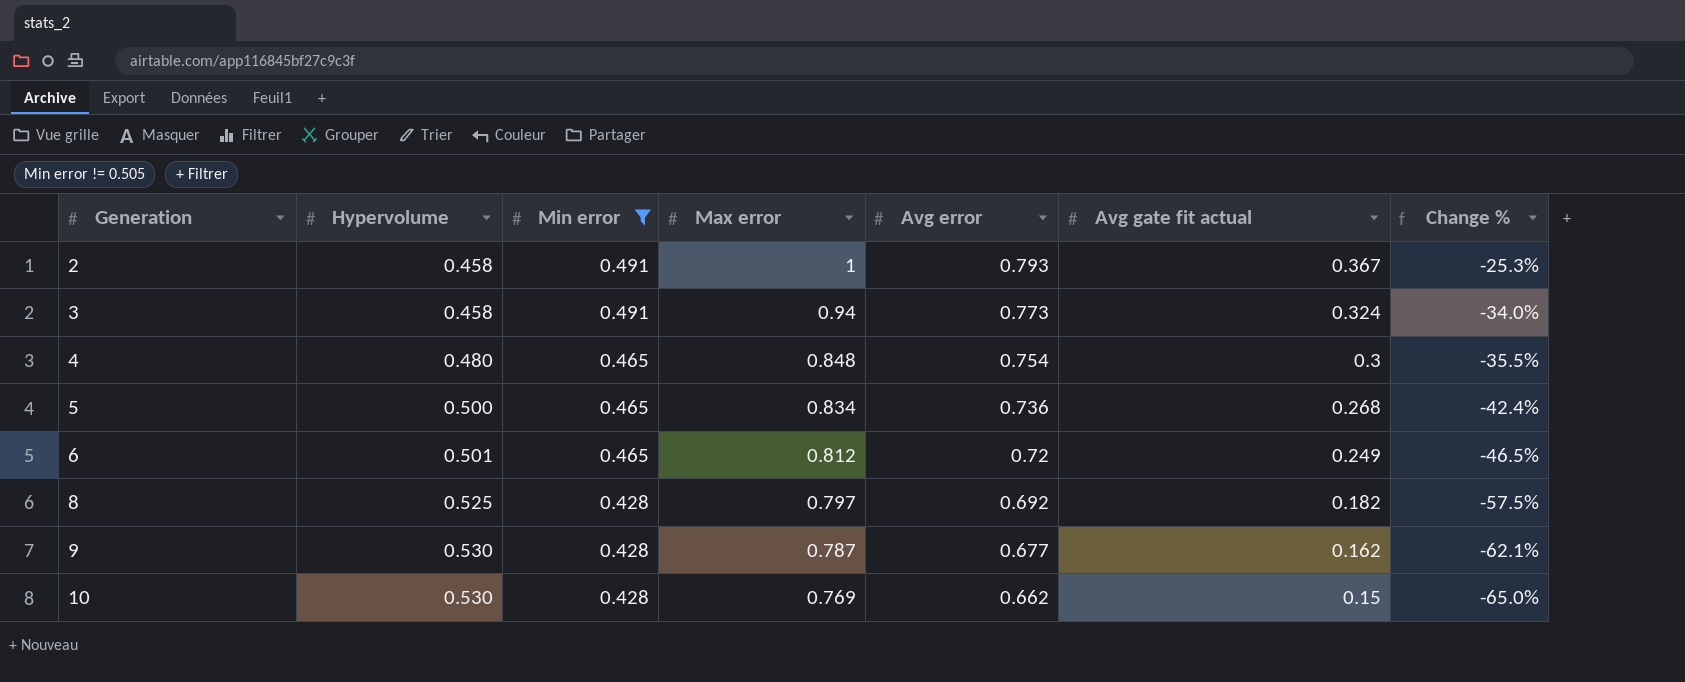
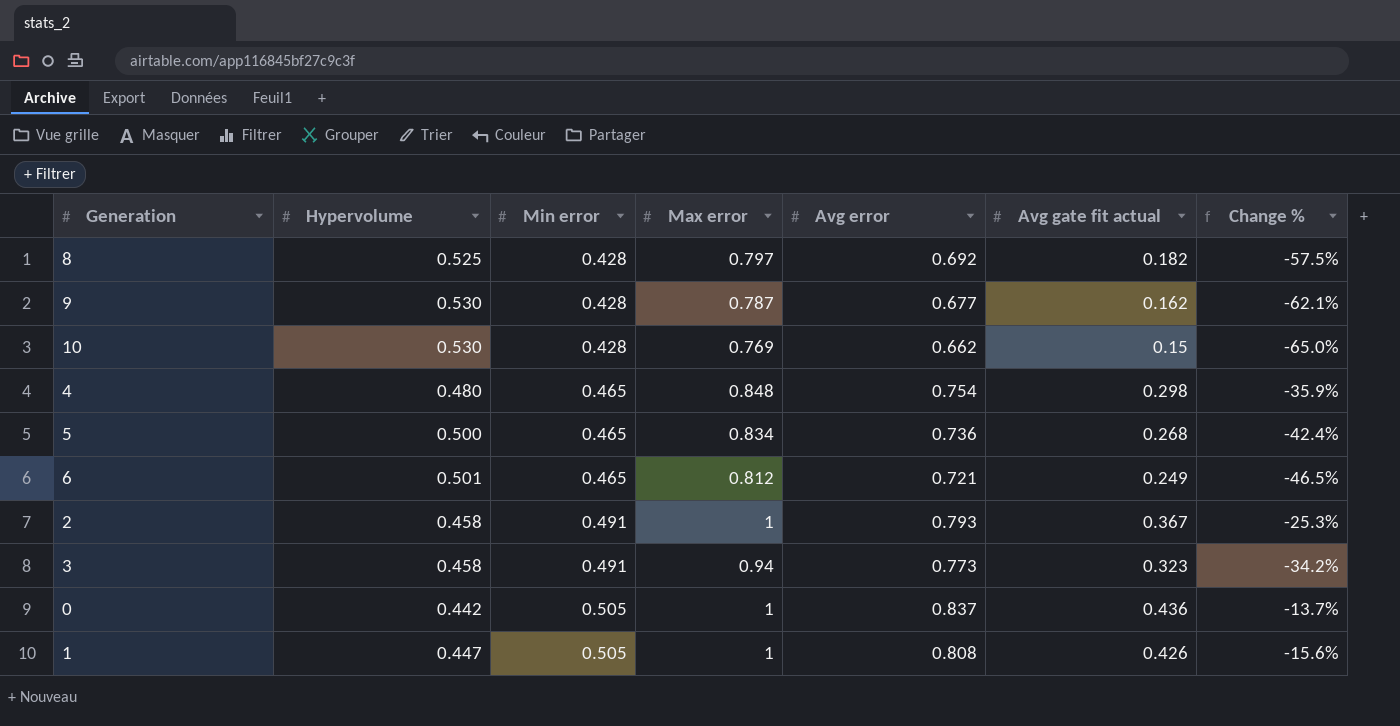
filter: Min error != 0.505 -> none
row order: Generation ascending -> Min error ascending
4 | Avg gate fit actual: 0.3 -> 0.298
4 | Change %: -35.5% -> -35.9%
6 | Avg error: 0.72 -> 0.721
3 | Avg gate fit actual: 0.324 -> 0.323
3 | Change %: -34.0% -> -34.2%

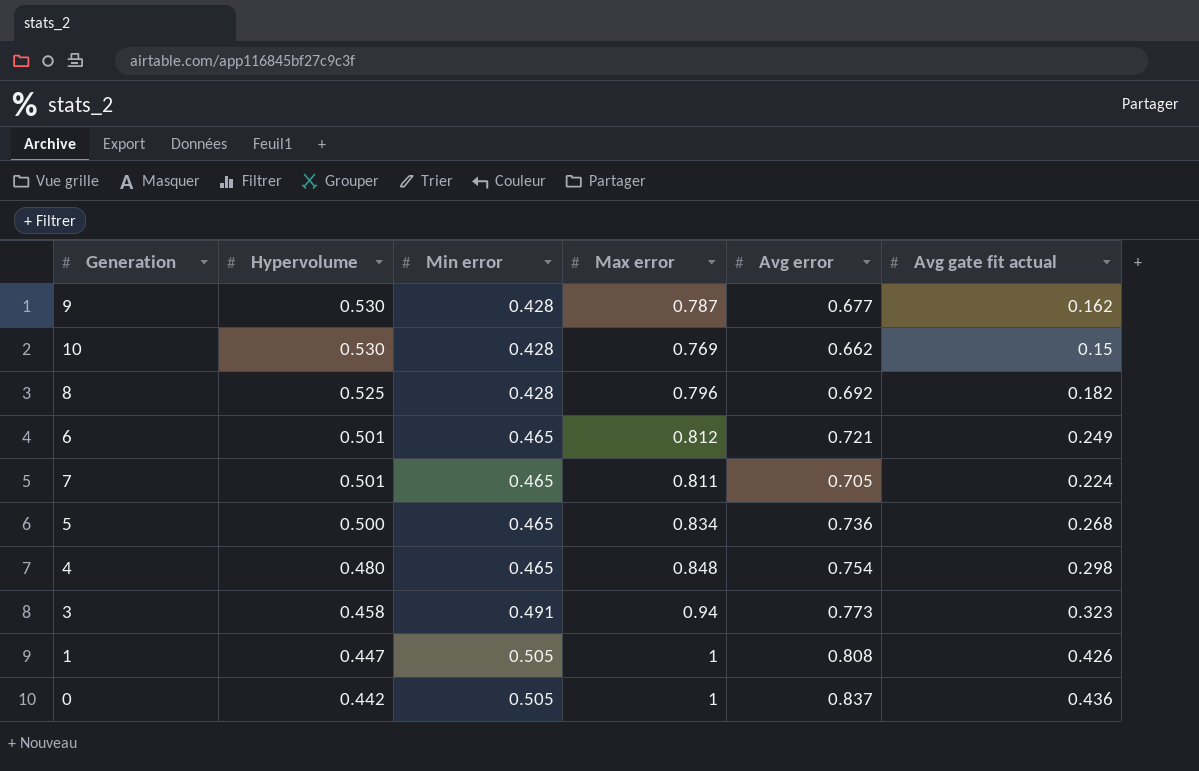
row order: Min error ascending -> Hypervolume descending
column Change % | formula: ([Avg gate fit actual] - [Min error]) / [Min error] -> none
row 2: 0.458 | 0.491 | 1 | 0.793 | 0.367 | -25.3% -> none
8 | Max error: 0.797 -> 0.796
row 7: none -> 0.501 | 0.465 | 0.811 | 0.705 | 0.224

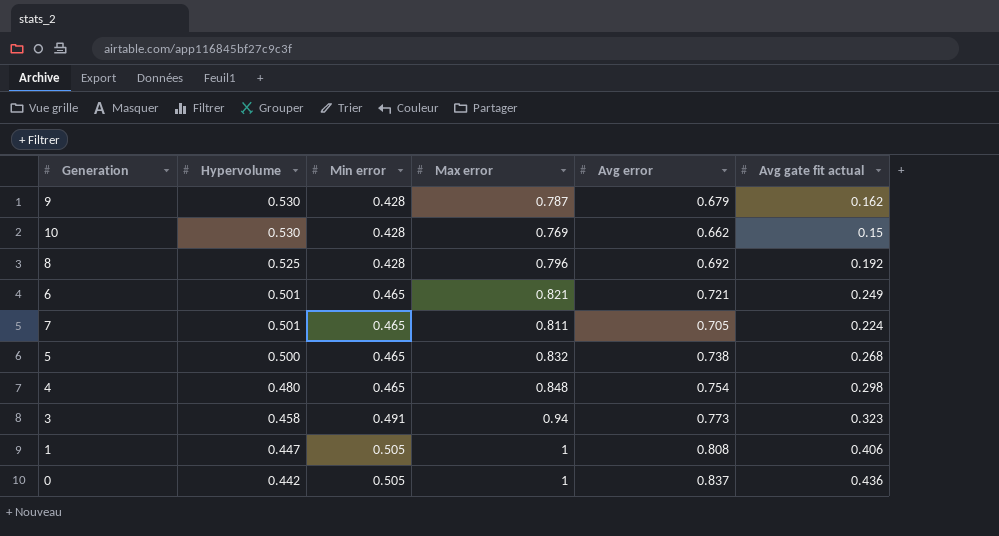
9 | Avg error: 0.677 -> 0.679
8 | Avg gate fit actual: 0.182 -> 0.192
6 | Max error: 0.812 -> 0.821
5 | Max error: 0.834 -> 0.832
5 | Avg error: 0.736 -> 0.738
1 | Avg gate fit actual: 0.426 -> 0.406

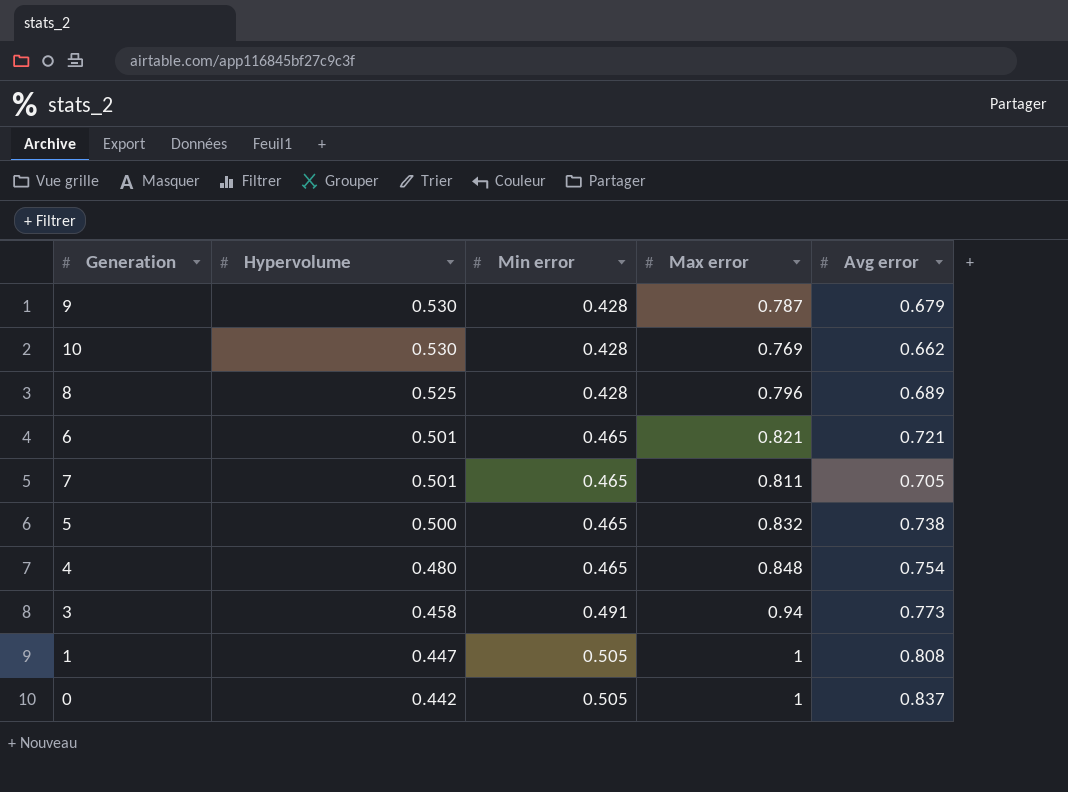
column Avg gate fit actual | position: 6 -> none
8 | Avg error: 0.692 -> 0.689

